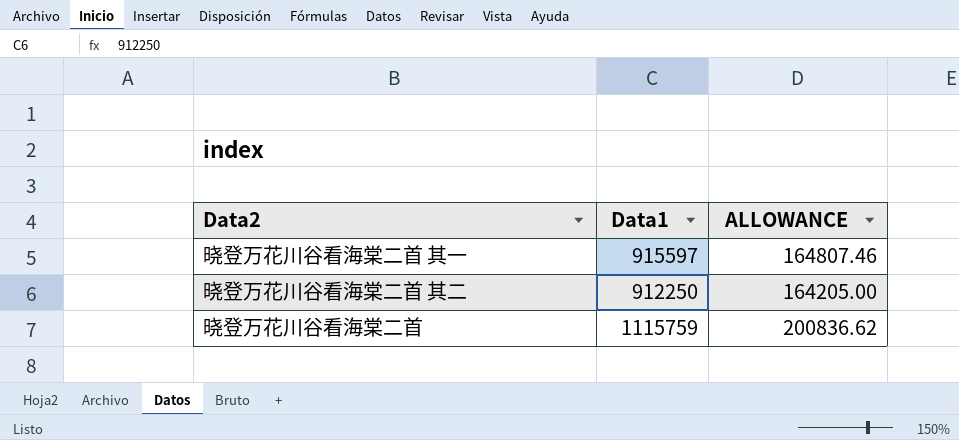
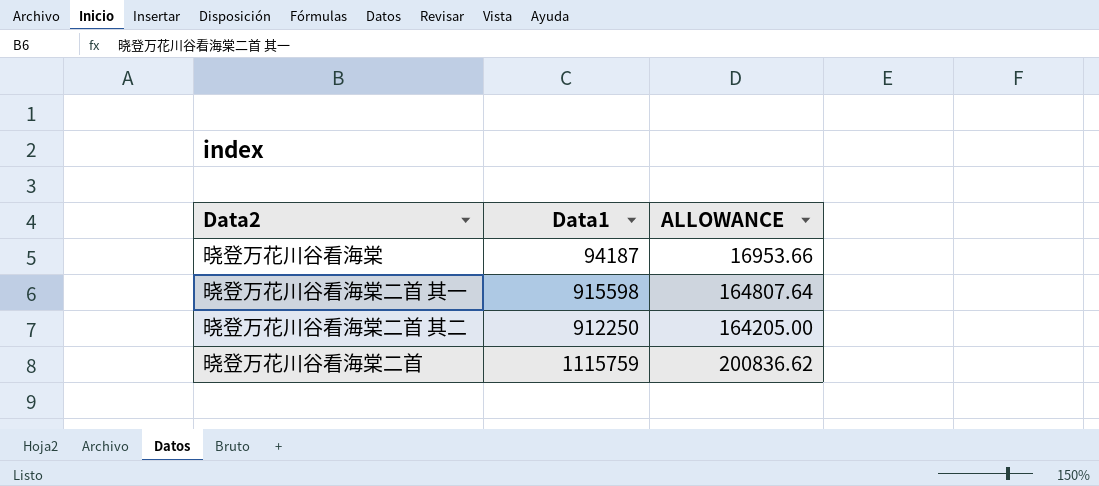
row 晓登万花川谷看海棠: none -> 94187 | 16953.66
晓登万花川谷看海棠二首 其一 | Data1: 915597 -> 915598
晓登万花川谷看海棠二首 其一 | ALLOWANCE: 164807.46 -> 164807.64

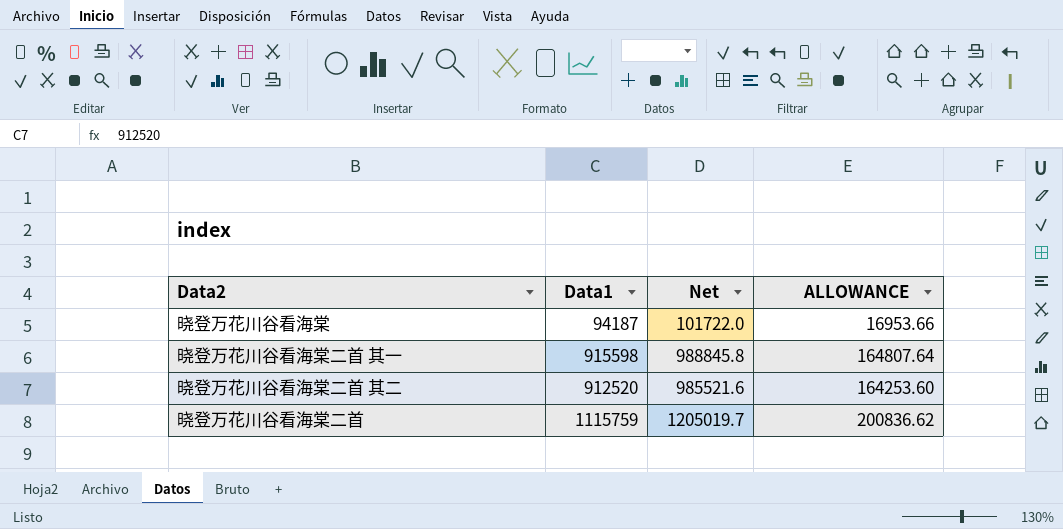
column Net | formula: none -> [Data1] * 1.08
晓登万花川谷看海棠二首 其二 | Data1: 912250 -> 912520
晓登万花川谷看海棠二首 其二 | ALLOWANCE: 164205.00 -> 164253.60

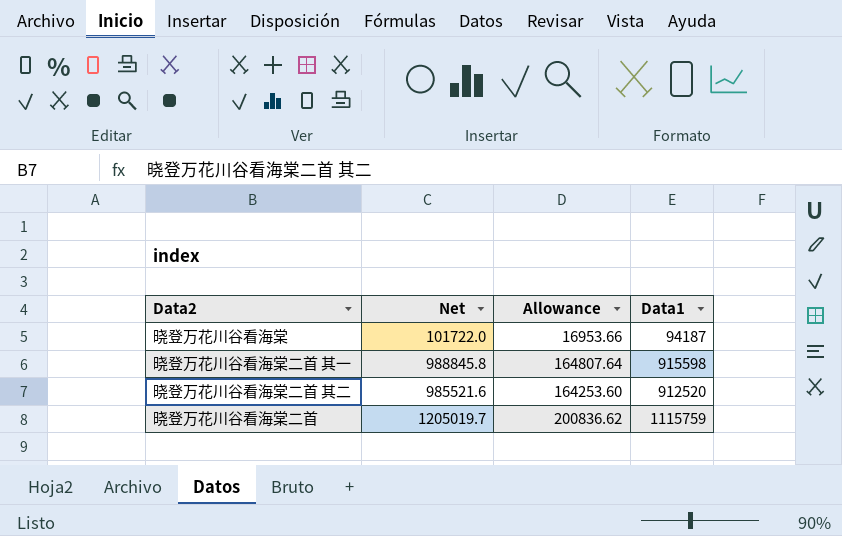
column name: ALLOWANCE -> Allowance
column Data1 | position: 2 -> 4

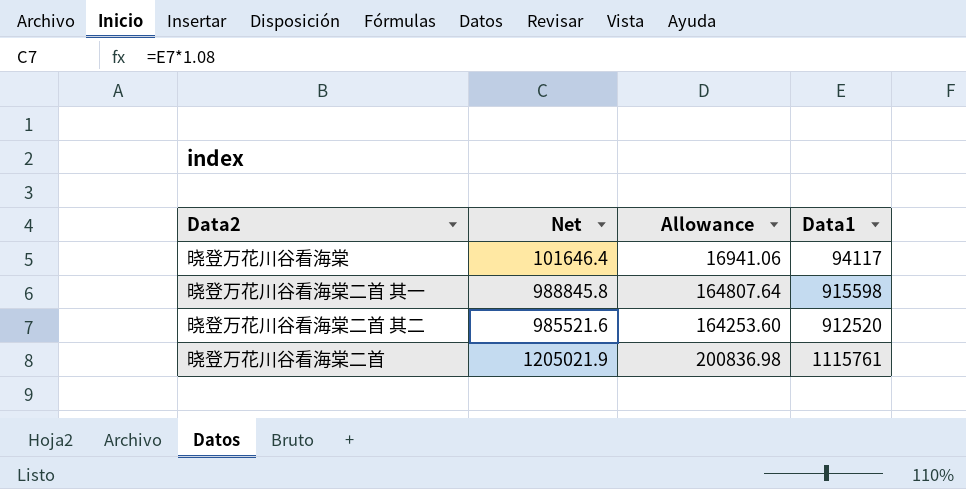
晓登万花川谷看海棠 | Net: 101722.0 -> 101646.4
晓登万花川谷看海棠 | Allowance: 16953.66 -> 16941.06
晓登万花川谷看海棠 | Data1: 94187 -> 94117
晓登万花川谷看海棠二首 | Net: 1205019.7 -> 1205021.9
晓登万花川谷看海棠二首 | Allowance: 200836.62 -> 200836.98
晓登万花川谷看海棠二首 | Data1: 1115759 -> 1115761

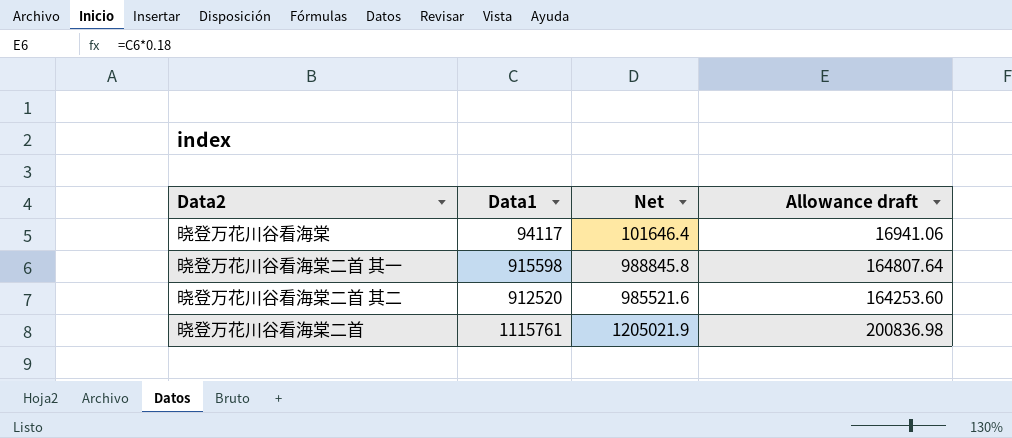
column Data1 | position: 4 -> 2
column name: Allowance -> Allowance draft

